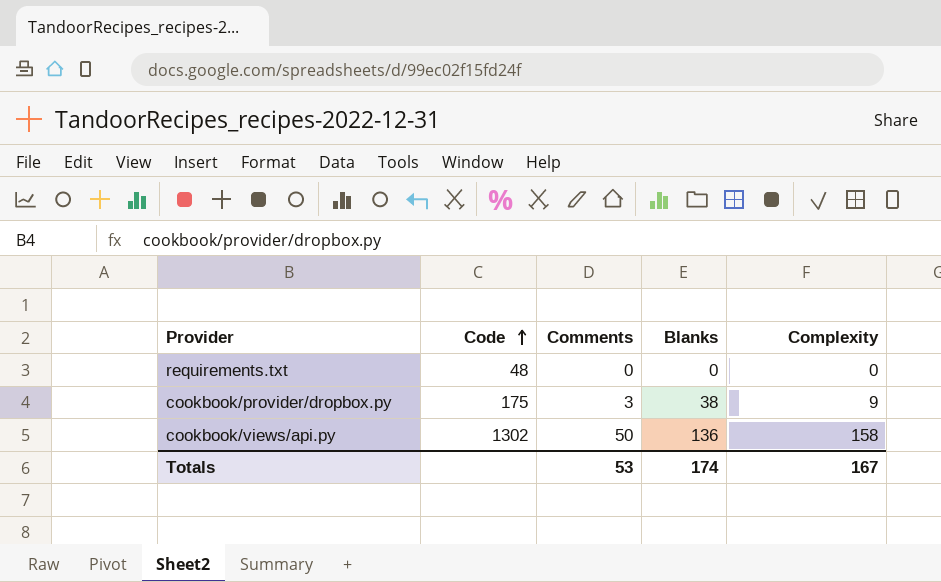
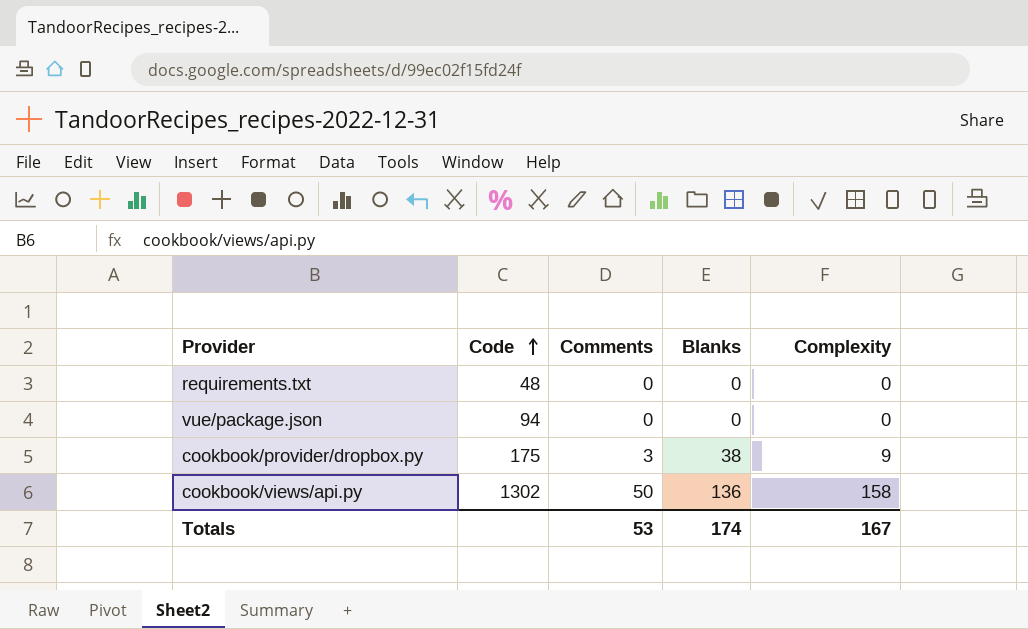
row vue/package.json: none -> 94 | 0 | 0 | 0

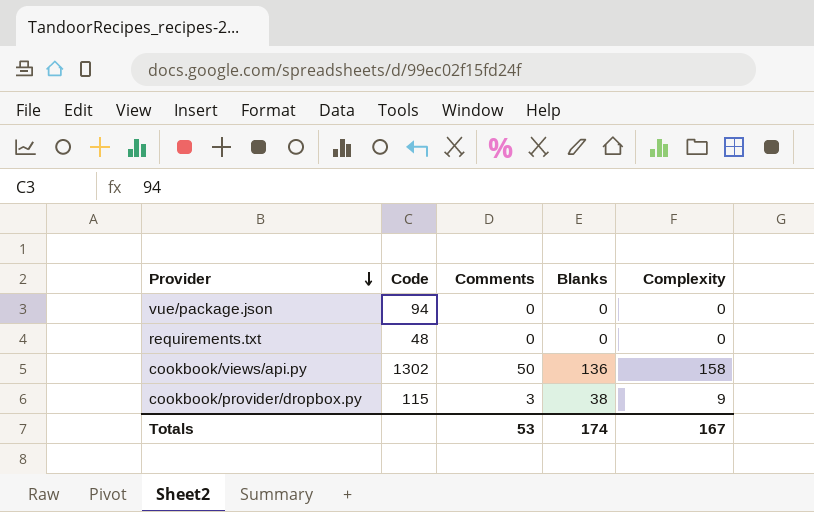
row order: Code ascending -> Provider descending
cookbook/provider/dropbox.py | Code: 175 -> 115

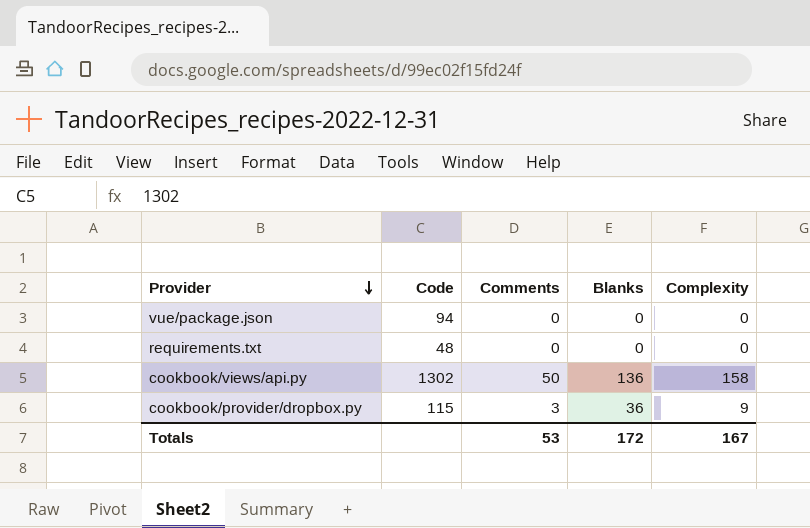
cookbook/provider/dropbox.py | Blanks: 38 -> 36
Totals | Blanks: 174 -> 172

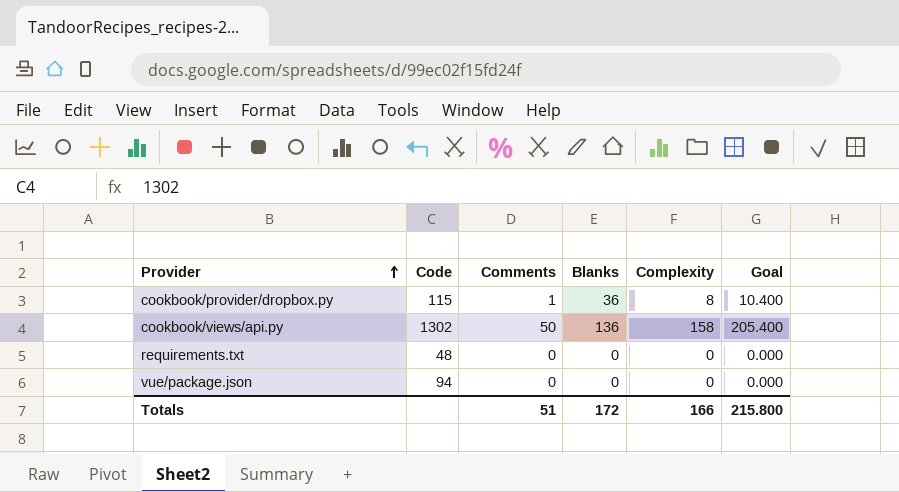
row order: Provider descending -> Provider ascending
column Goal | formula: none -> [Complexity] * 1.3
cookbook/provider/dropbox.py | Comments: 3 -> 1
cookbook/provider/dropbox.py | Complexity: 9 -> 8
Totals | Comments: 53 -> 51
Totals | Complexity: 167 -> 166

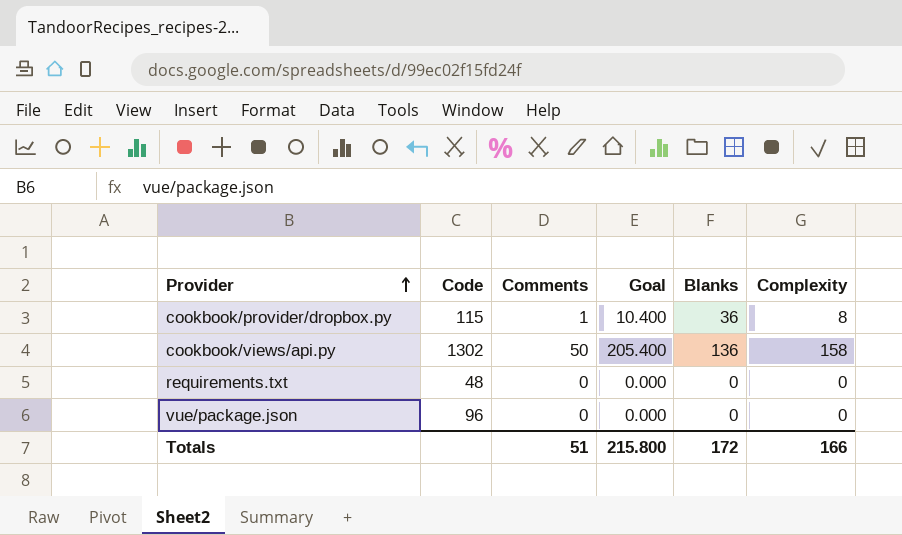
column Goal | position: 6 -> 4
vue/package.json | Code: 94 -> 96

